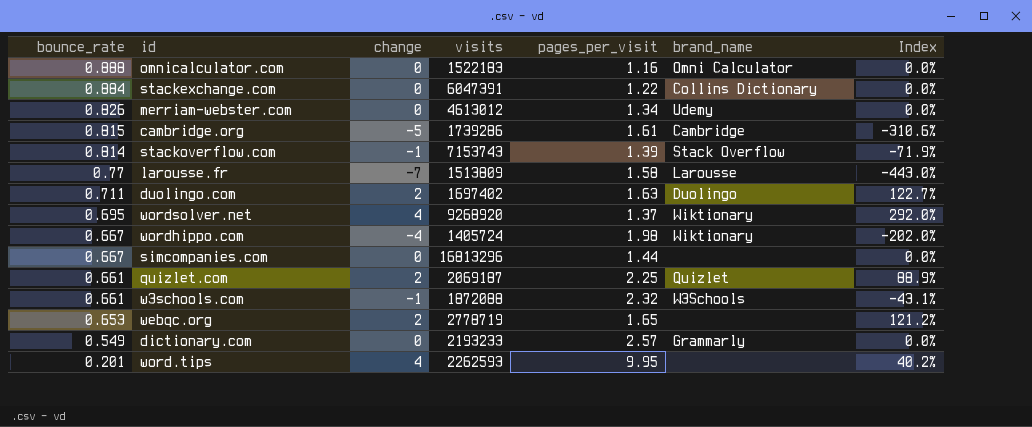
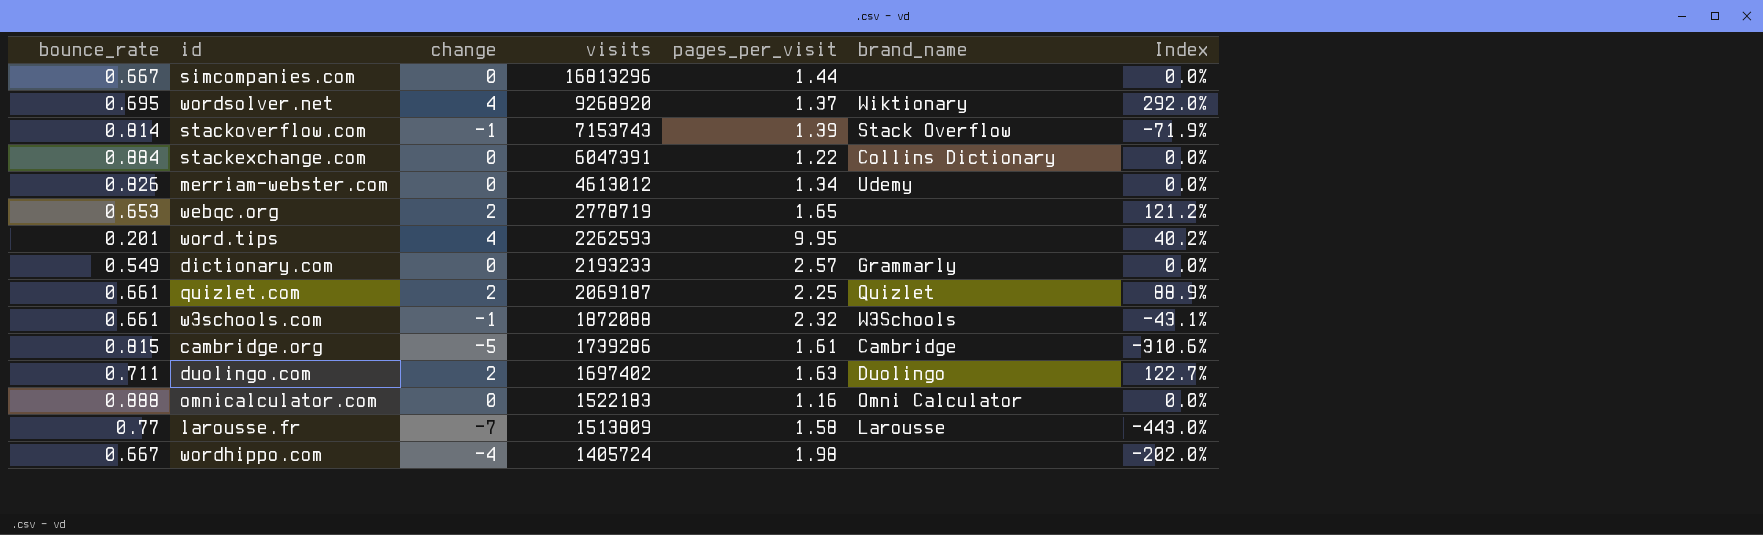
row order: bounce_rate descending -> visits descending
wordhippo.com | brand_name: Wiktionary -> none

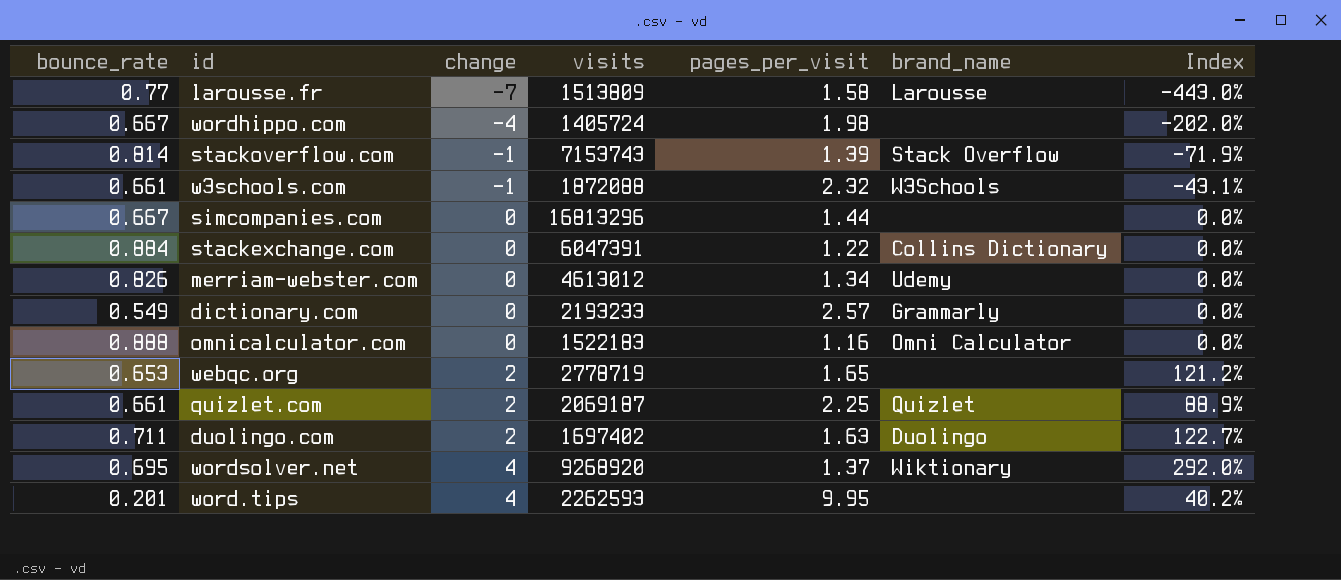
row order: visits descending -> change ascending
row cambridge.org: 0.815 | -5 | 1739286 | 1.61 | Cambridge | -310.6% -> none

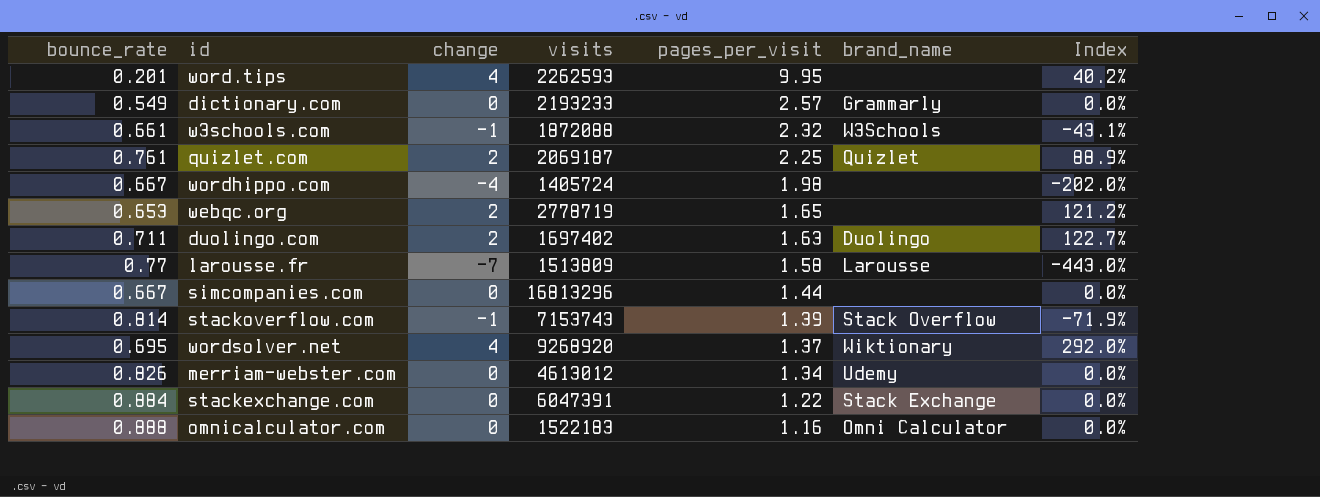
row order: change ascending -> pages_per_visit descending
quizlet.com | bounce_rate: 0.661 -> 0.761
stackexchange.com | brand_name: Collins Dictionary -> Stack Exchange

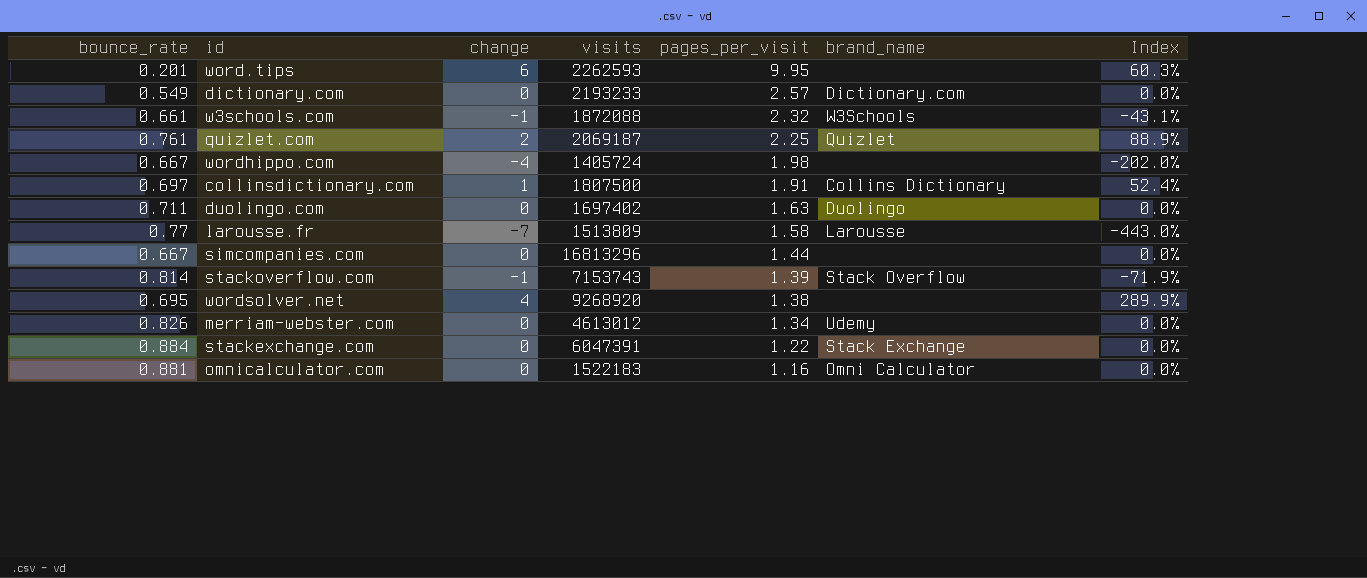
row webqc.org: 0.653 | 2 | 2778719 | 1.65 | none | 121.2% -> none
word.tips | change: 4 -> 6
word.tips | Index: 40.2% -> 60.3%
dictionary.com | brand_name: Grammarly -> Dictionary.com
row collinsdictionary.com: none -> 0.697 | 1 | 1807500 | 1.91 | Collins Dictionary | 52.4%
duolingo.com | change: 2 -> 0
duolingo.com | Index: 122.7% -> 0.0%
wordsolver.net | pages_per_visit: 1.37 -> 1.38
wordsolver.net | brand_name: Wiktionary -> none
wordsolver.net | Index: 292.0% -> 289.9%
omnicalculator.com | bounce_rate: 0.888 -> 0.881

